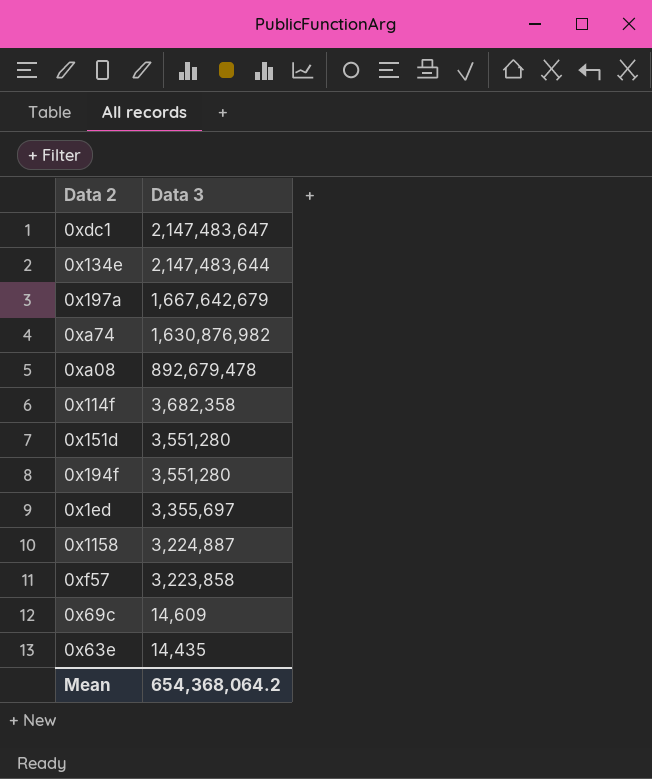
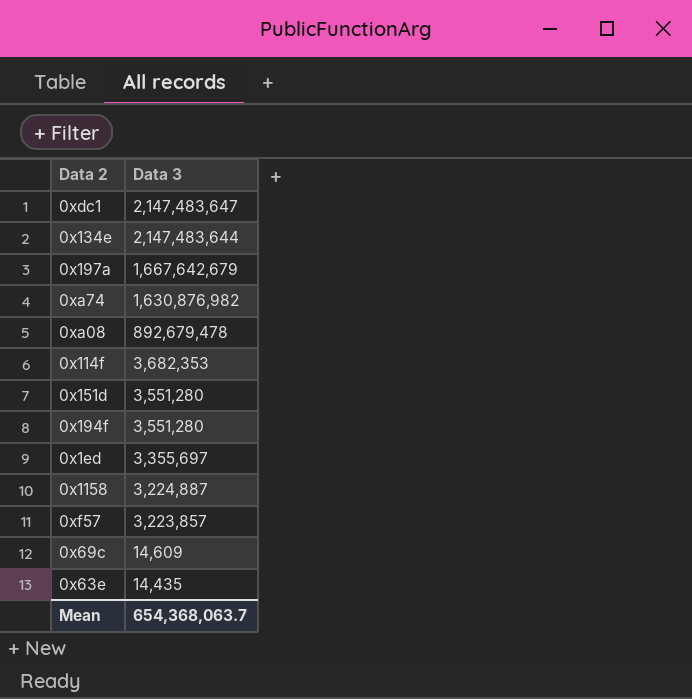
0x114f | Data 3: 3,682,358 -> 3,682,353
0xf57 | Data 3: 3,223,858 -> 3,223,857
Mean | Data 3: 654,368,064.2 -> 654,368,063.7

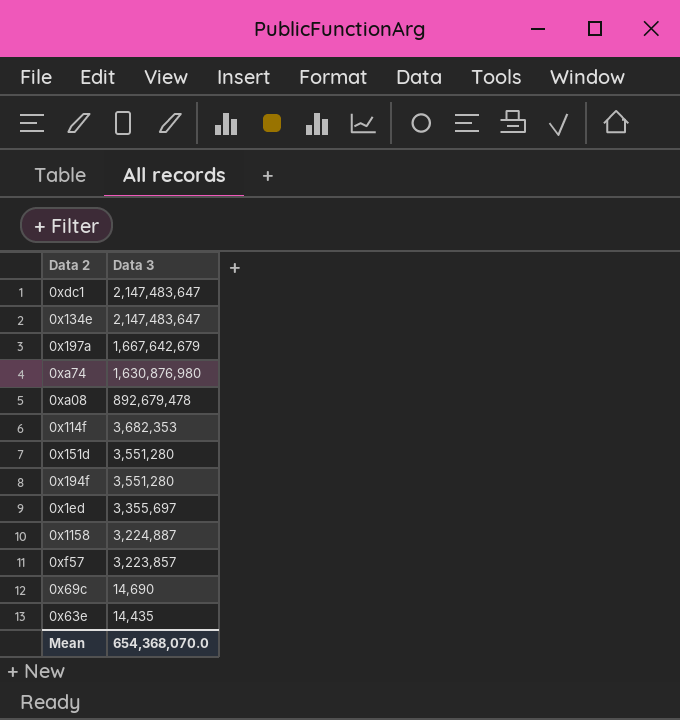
0x134e | Data 3: 2,147,483,644 -> 2,147,483,647
0xa74 | Data 3: 1,630,876,982 -> 1,630,876,980
0x69c | Data 3: 14,609 -> 14,690
Mean | Data 3: 654,368,063.7 -> 654,368,070.0

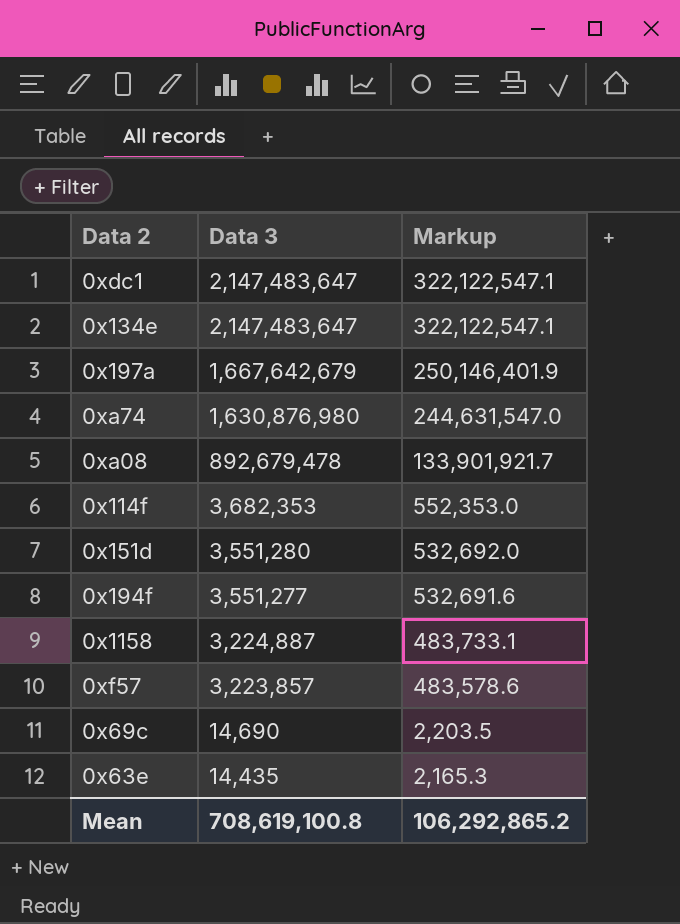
column Markup | formula: none -> [Data 3] * 0.15
row 0x1ed: 3,355,697 -> none
0x194f | Data 3: 3,551,280 -> 3,551,277
Mean | Data 3: 654,368,070.0 -> 708,619,100.8

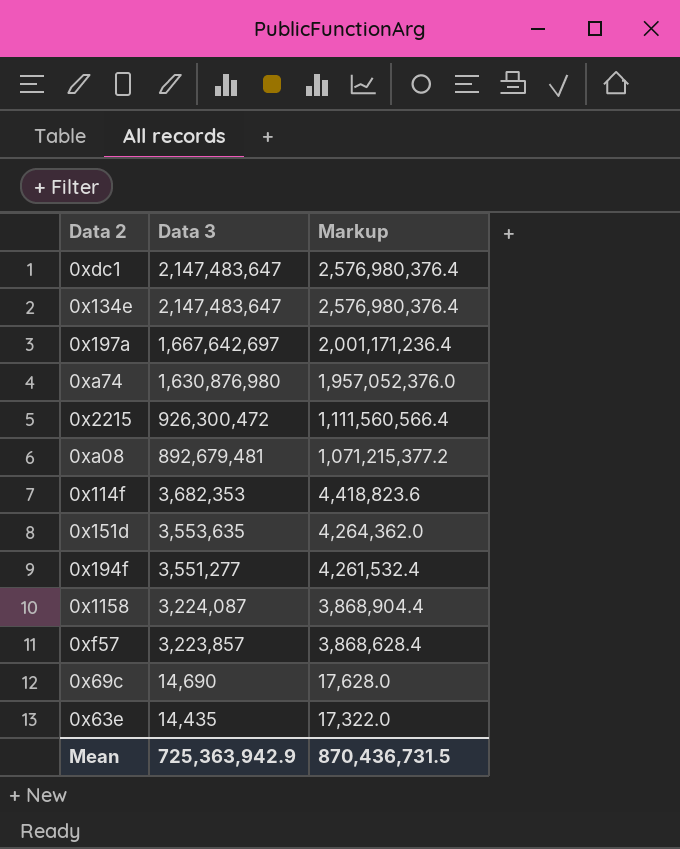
column Markup | formula: [Data 3] * 0.15 -> [Data 3] * 1.2
0x197a | Data 3: 1,667,642,679 -> 1,667,642,697
row 0x2215: none -> 926,300,472 | 1,111,560,566.4
0xa08 | Data 3: 892,679,478 -> 892,679,481
0x151d | Data 3: 3,551,280 -> 3,553,635
0x1158 | Data 3: 3,224,887 -> 3,224,087
Mean | Data 3: 708,619,100.8 -> 725,363,942.9
Mean | Markup: 106,292,865.2 -> 870,436,731.5

